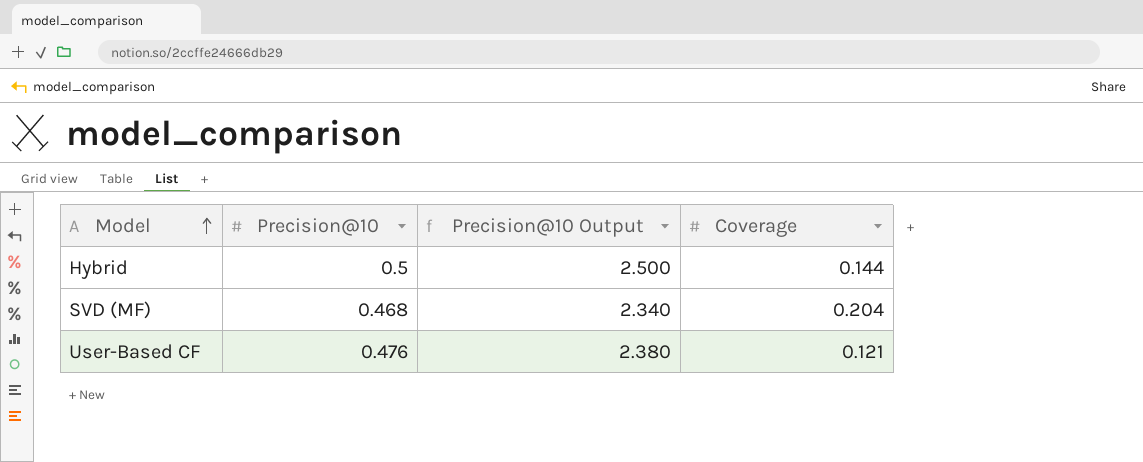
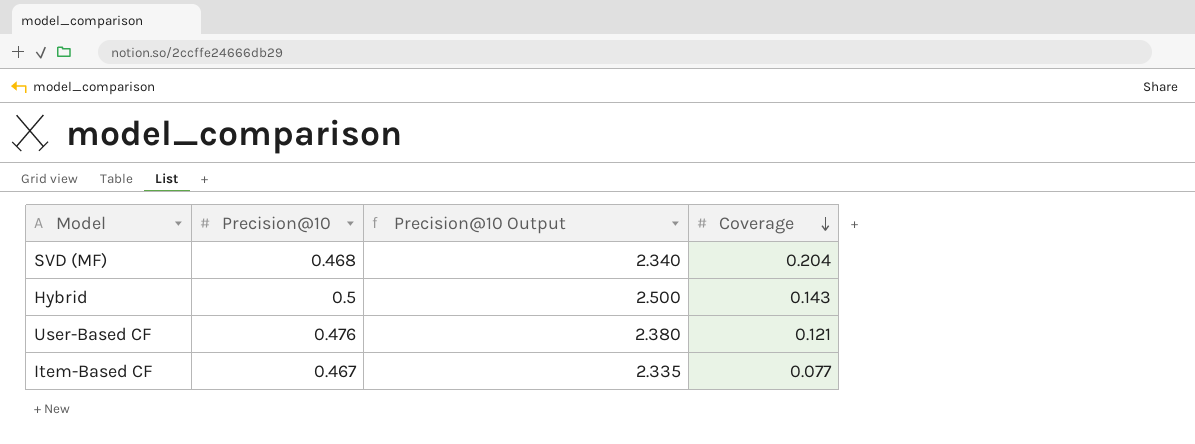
row order: Model ascending -> Coverage descending
Hybrid | Coverage: 0.144 -> 0.143
row Item-Based CF: none -> 0.467 | 2.335 | 0.077

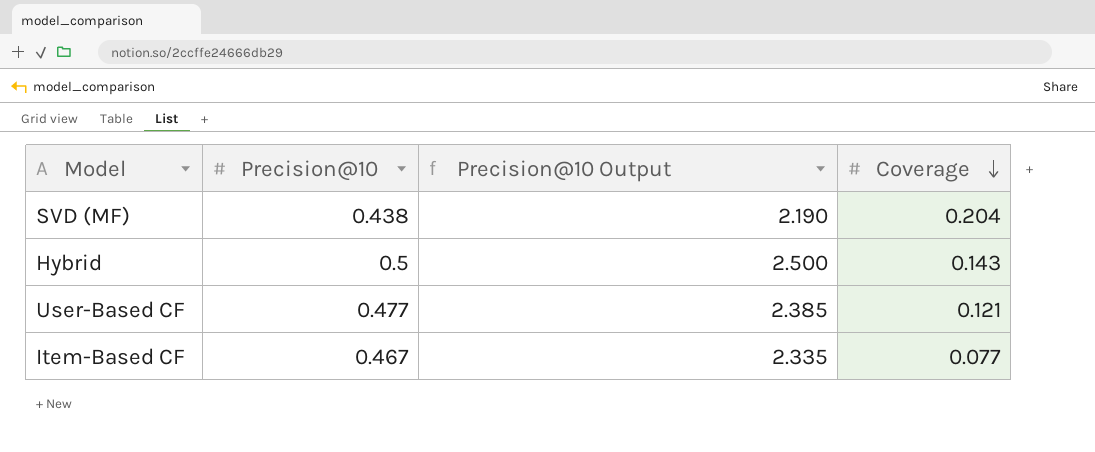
SVD (MF) | Precision@10: 0.468 -> 0.438
SVD (MF) | Precision@10 Output: 2.340 -> 2.190
User-Based CF | Precision@10: 0.476 -> 0.477
User-Based CF | Precision@10 Output: 2.380 -> 2.385

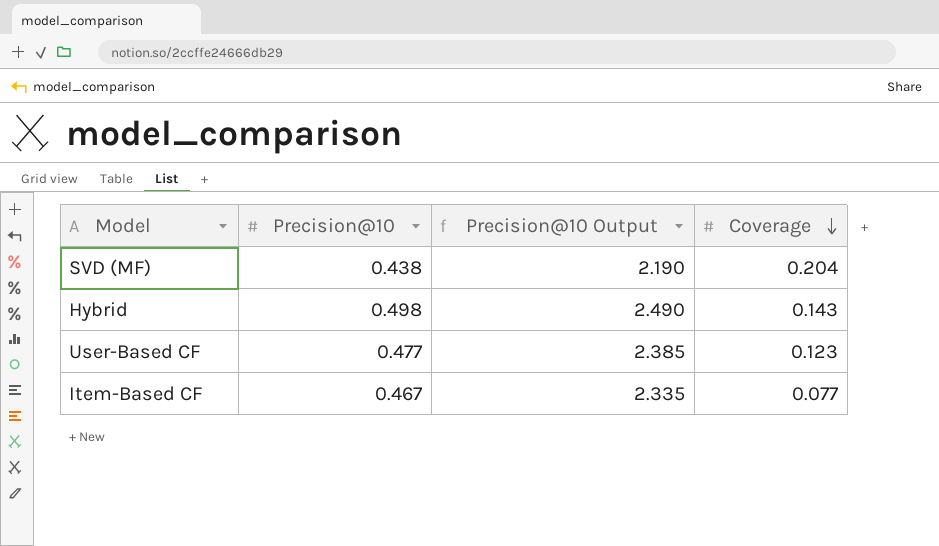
Hybrid | Precision@10: 0.5 -> 0.498
Hybrid | Precision@10 Output: 2.500 -> 2.490
User-Based CF | Coverage: 0.121 -> 0.123

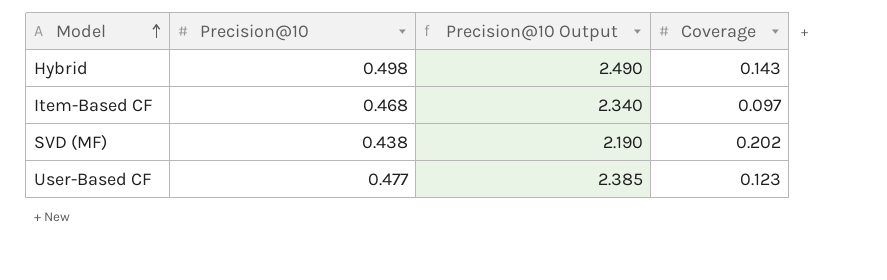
row order: Coverage descending -> Model ascending
Item-Based CF | Precision@10: 0.467 -> 0.468
Item-Based CF | Precision@10 Output: 2.335 -> 2.340
Item-Based CF | Coverage: 0.077 -> 0.097
SVD (MF) | Coverage: 0.204 -> 0.202

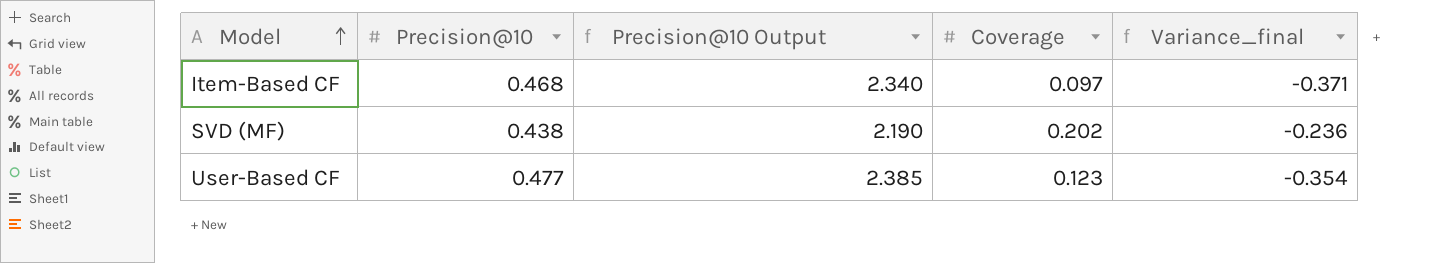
column Variance_final | formula: none -> [Coverage] - [Precision@10]
row Hybrid: 0.498 | 2.490 | 0.143 -> none

